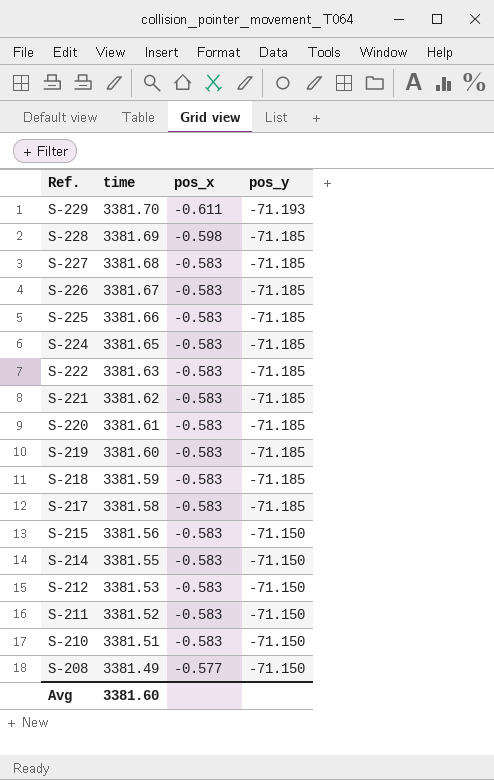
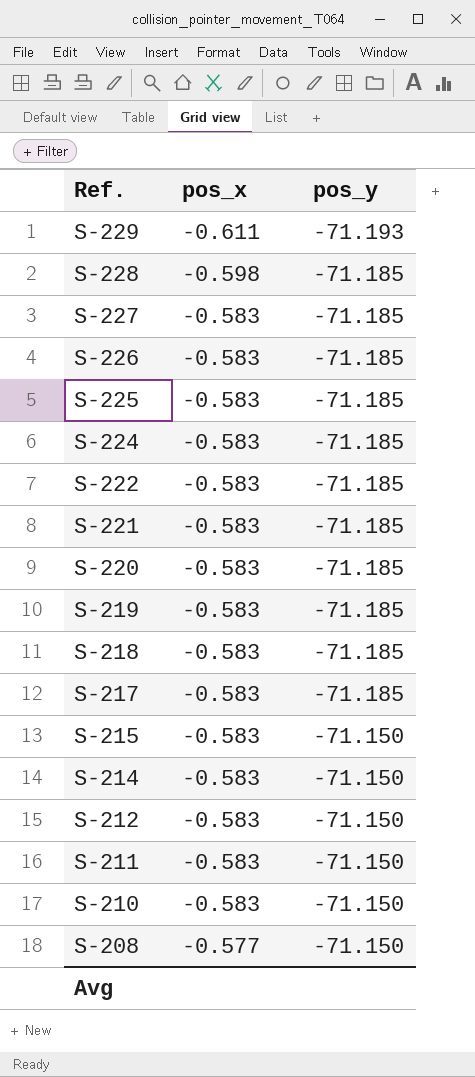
column time | position: 2 -> none

